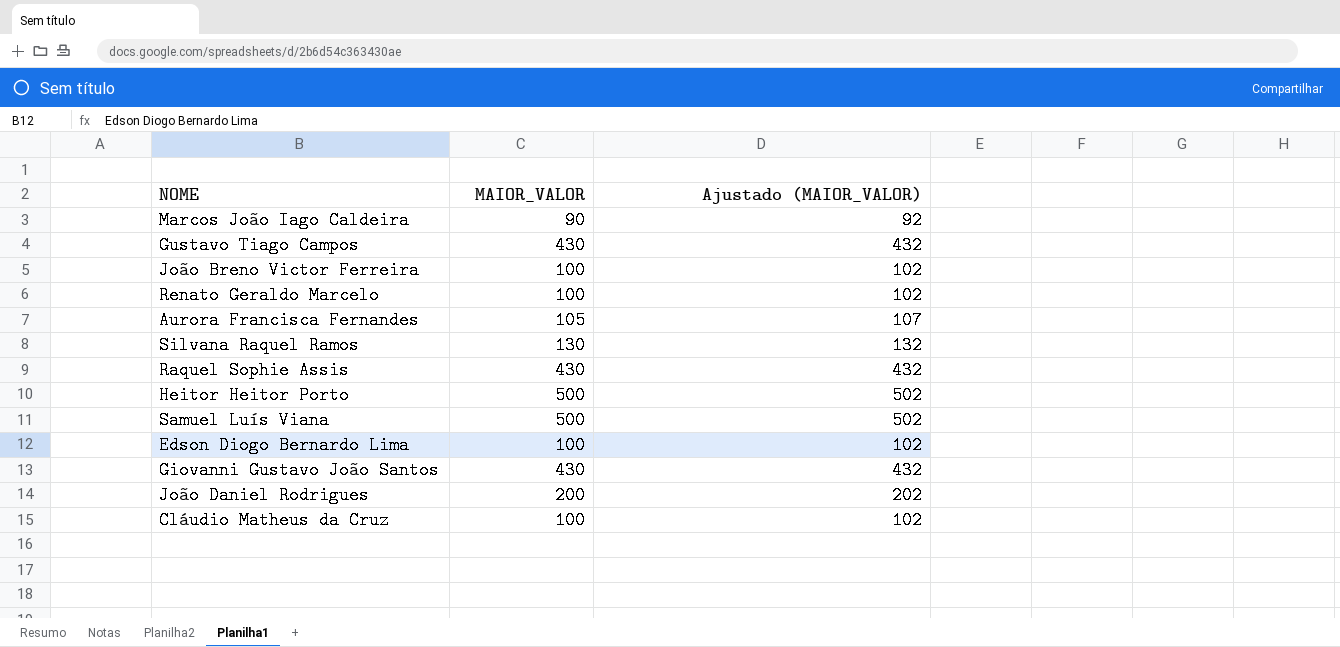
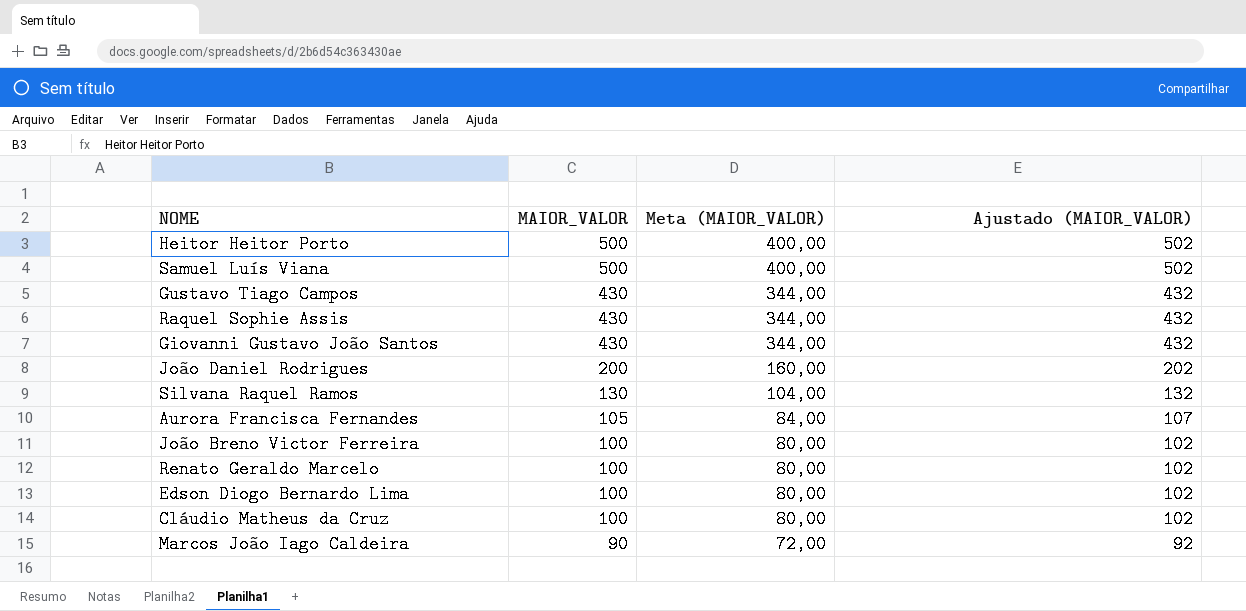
row order: none -> MAIOR_VALOR descending
column Meta (MAIOR_VALOR) | formula: none -> [MAIOR_VALOR] * 0,8

